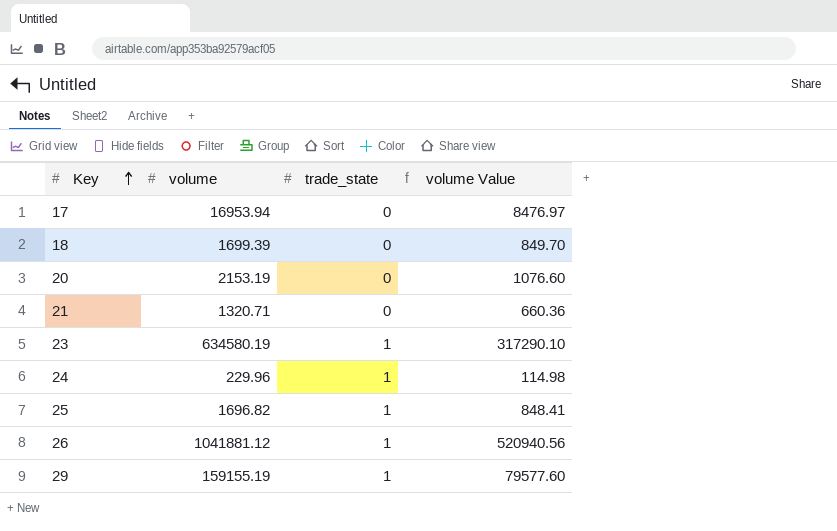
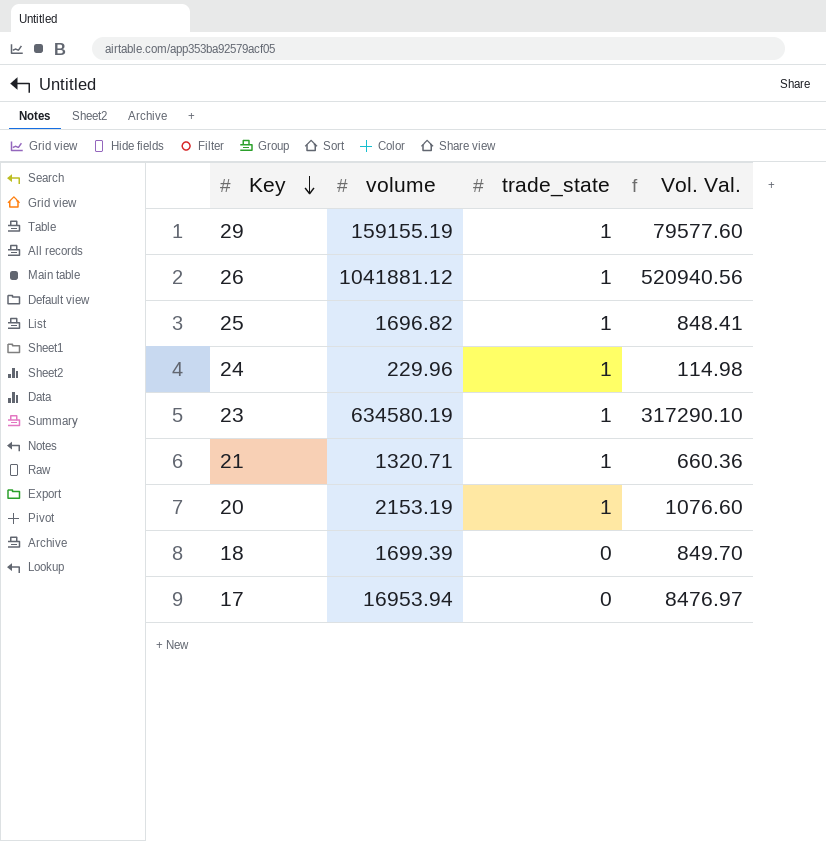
row order: Key ascending -> Key descending
column name: volume Value -> Vol. Val.
21 | trade_state: 0 -> 1
20 | trade_state: 0 -> 1

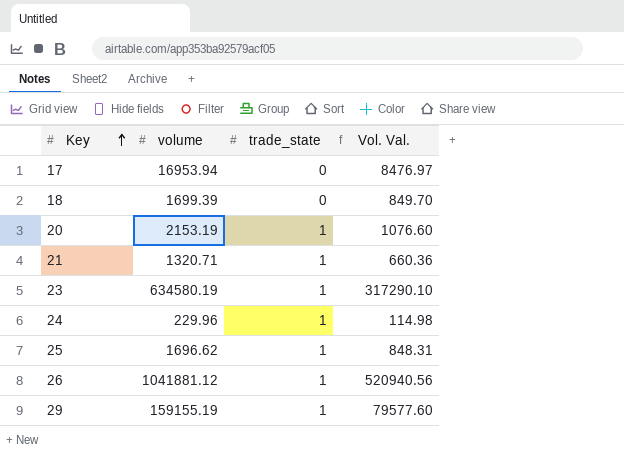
row order: Key descending -> Key ascending
25 | volume: 1696.82 -> 1696.62
25 | Vol. Val.: 848.41 -> 848.31

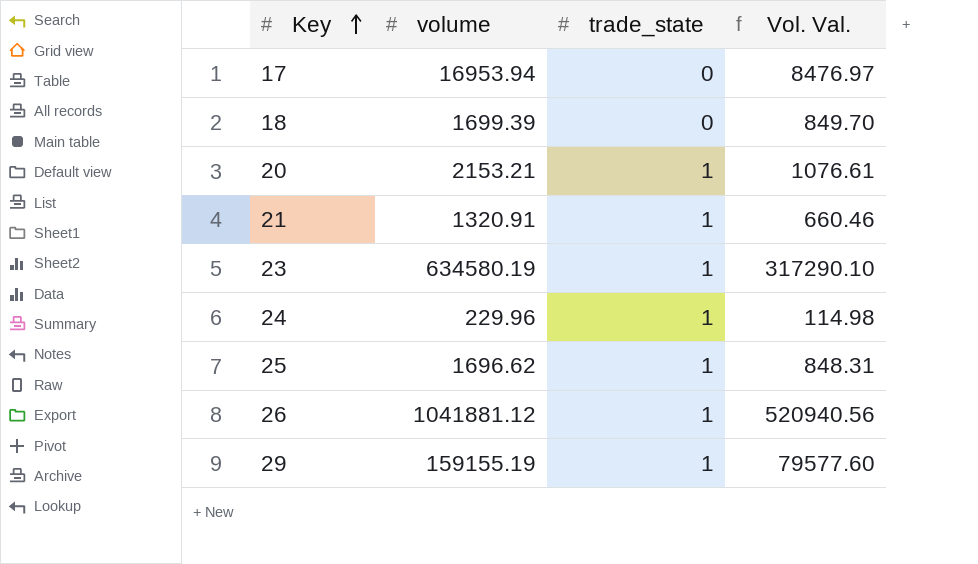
20 | volume: 2153.19 -> 2153.21
20 | Vol. Val.: 1076.60 -> 1076.61
21 | volume: 1320.71 -> 1320.91
21 | Vol. Val.: 660.36 -> 660.46

